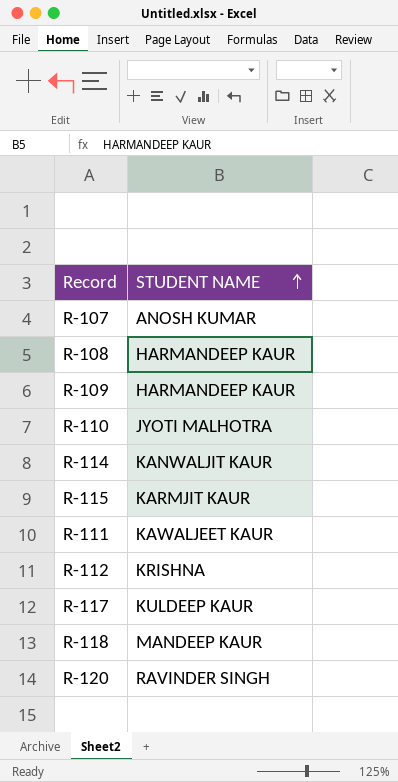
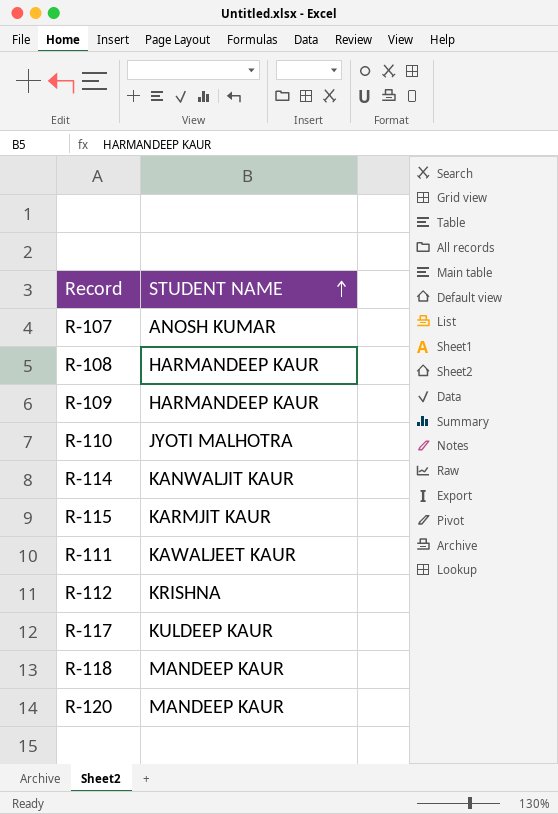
R-120 | STUDENT NAME: RAVINDER SINGH -> MANDEEP KAUR

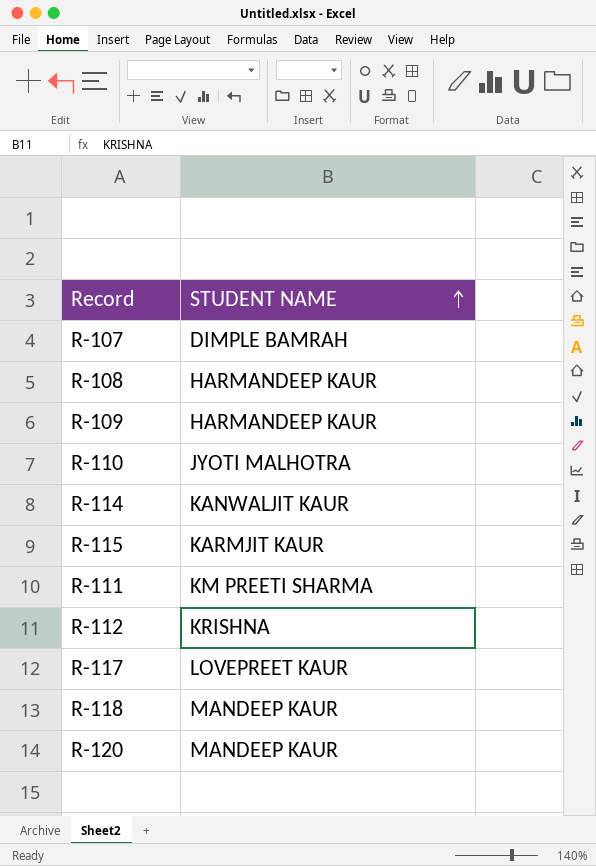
R-107 | STUDENT NAME: ANOSH KUMAR -> DIMPLE BAMRAH
R-111 | STUDENT NAME: KAWALJEET KAUR -> KM PREETI SHARMA
R-117 | STUDENT NAME: KULDEEP KAUR -> LOVEPREET KAUR

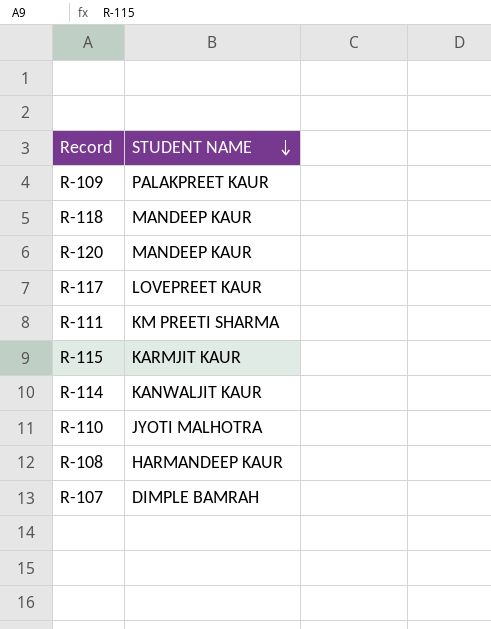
row order: STUDENT NAME ascending -> STUDENT NAME descending
row R-112: KRISHNA -> none
R-109 | STUDENT NAME: HARMANDEEP KAUR -> PALAKPREET KAUR

